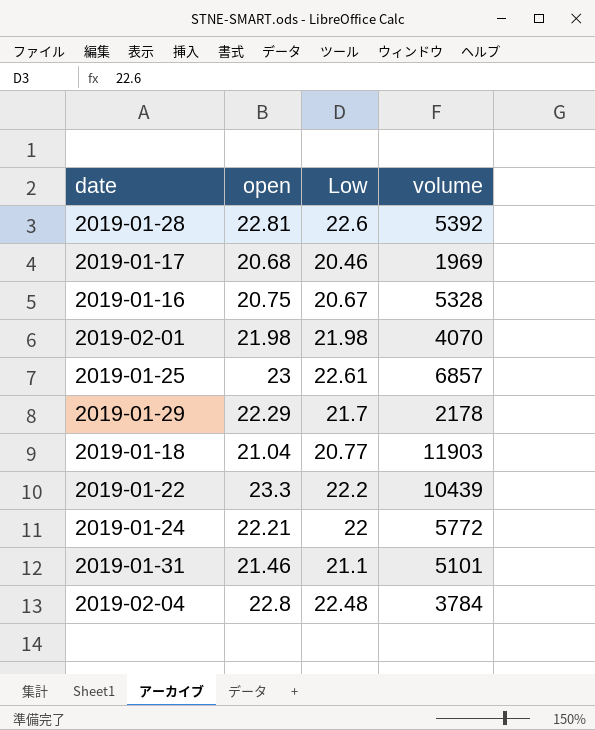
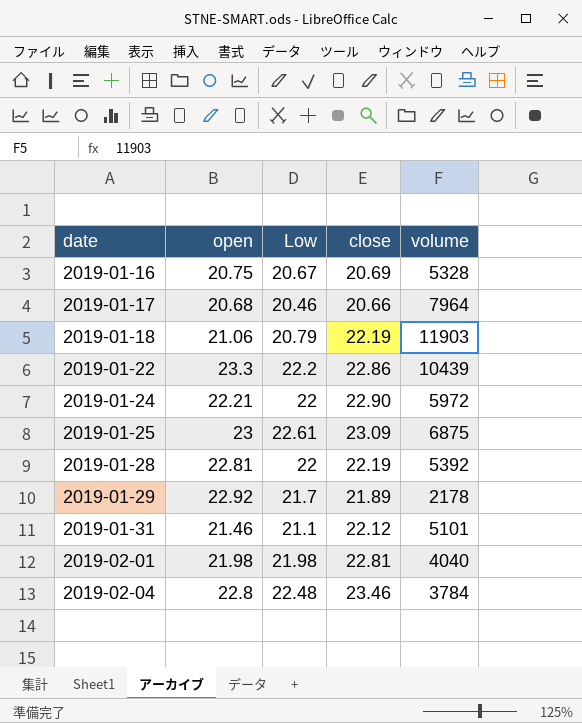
row order: none -> date ascending
column close | position: none -> 4
2019-01-17 | volume: 1969 -> 7964
2019-01-18 | open: 21.04 -> 21.06
2019-01-18 | Low: 20.77 -> 20.79
2019-01-24 | volume: 5772 -> 5972
2019-01-25 | volume: 6857 -> 6875
2019-01-28 | Low: 22.6 -> 22
2019-01-29 | open: 22.29 -> 22.92
2019-02-01 | volume: 4070 -> 4040

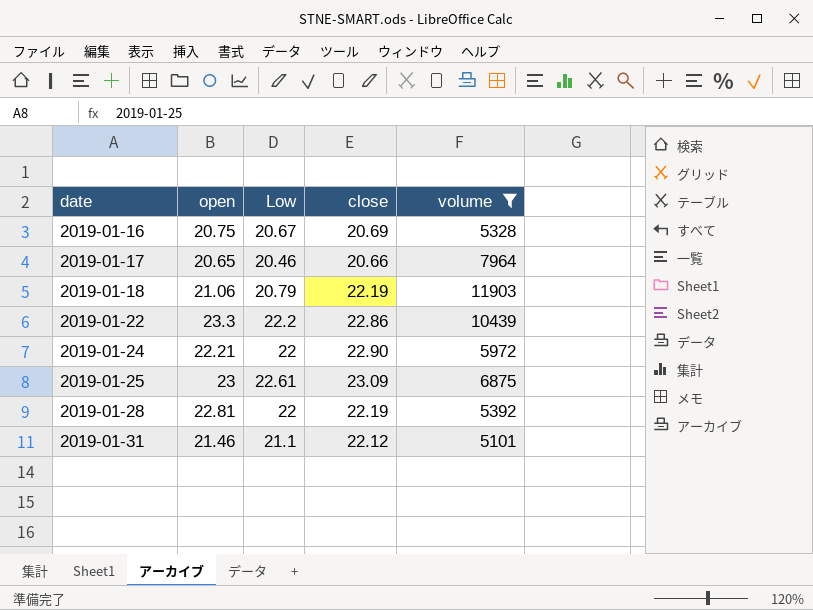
filter: none -> volume >= 5101
2019-01-17 | open: 20.68 -> 20.65

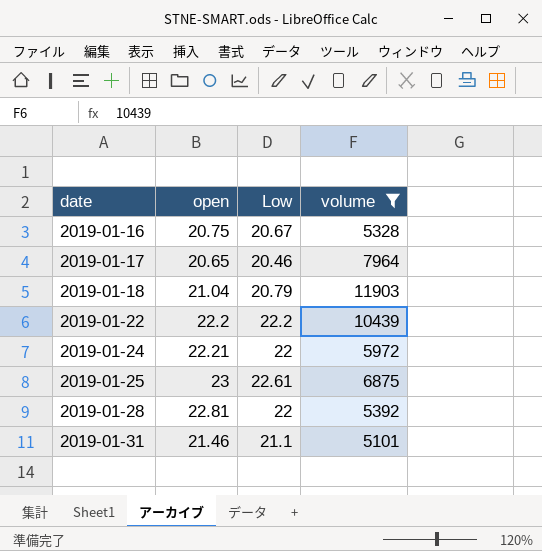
column close | position: 4 -> none
2019-01-18 | open: 21.06 -> 21.04
2019-01-22 | open: 23.3 -> 22.2

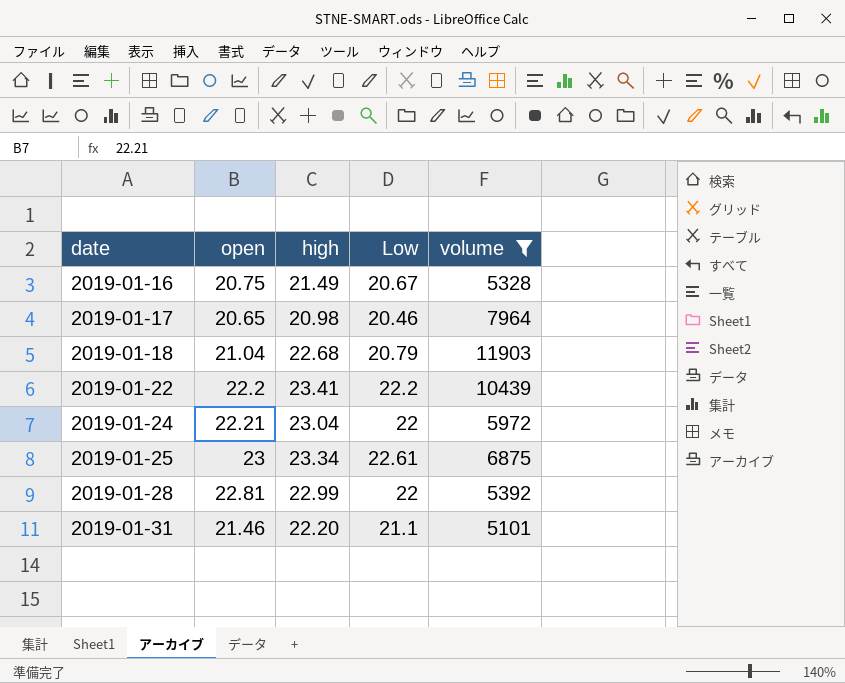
column high | position: none -> 3

